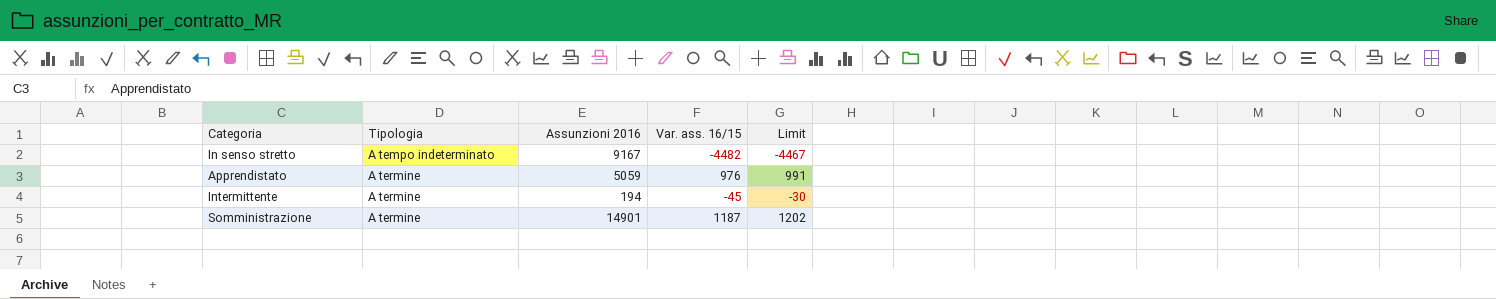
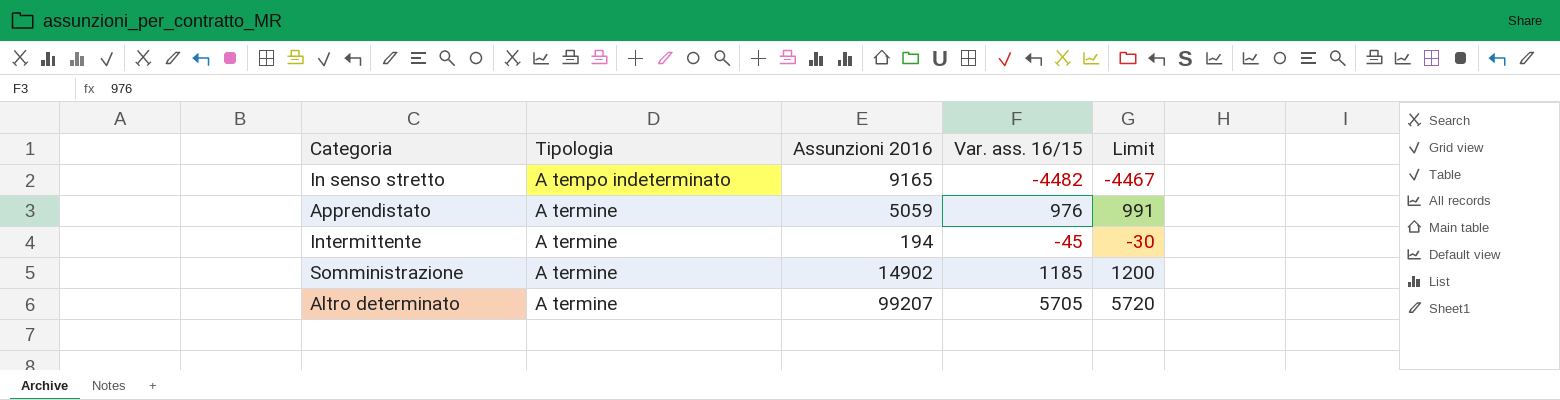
In senso stretto | Assunzioni 2016: 9167 -> 9165
Somministrazione | Assunzioni 2016: 14901 -> 14902
Somministrazione | Var. ass. 16/15: 1187 -> 1185
Somministrazione | Limit: 1202 -> 1200
row Altro determinato: none -> A termine | 99207 | 5705 | 5720

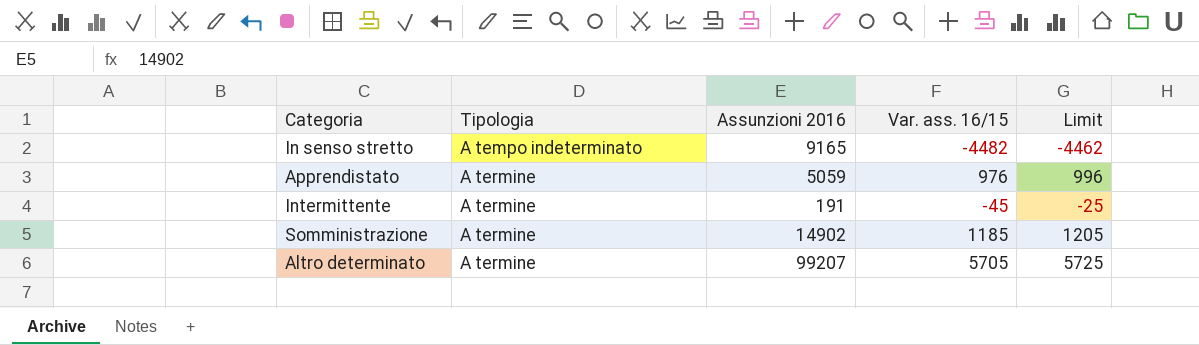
column Limit | formula: [Var. ass. 16/15] + 15 -> [Var. ass. 16/15] + 20
Intermittente | Assunzioni 2016: 194 -> 191

